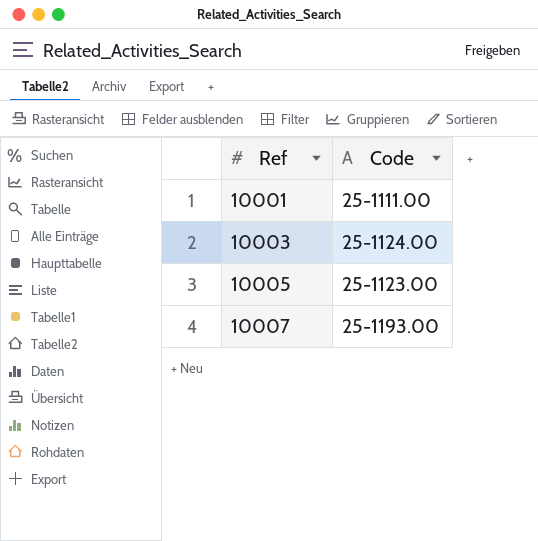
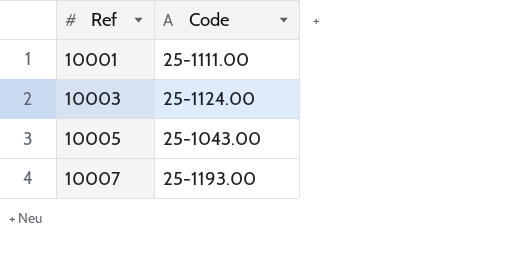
10005 | Code: 25-1123.00 -> 25-1043.00

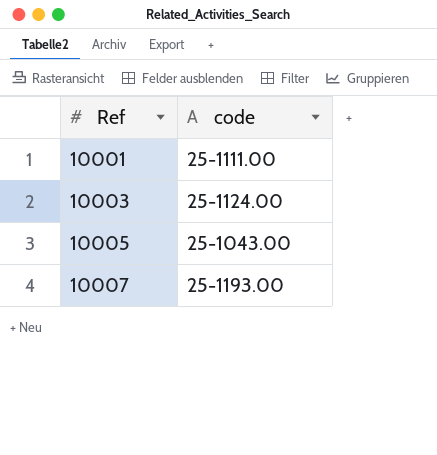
column name: Code -> code

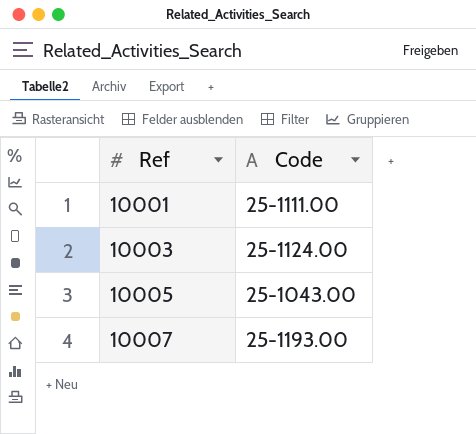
column name: code -> Code

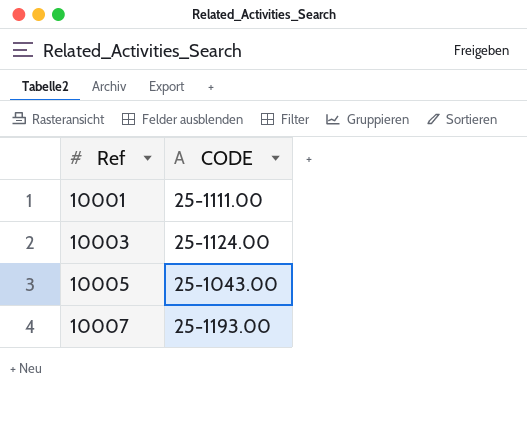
column name: Code -> CODE

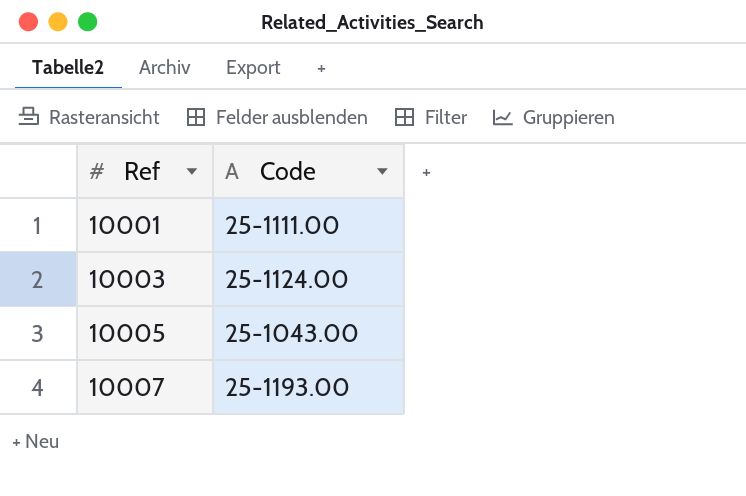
column name: CODE -> Code

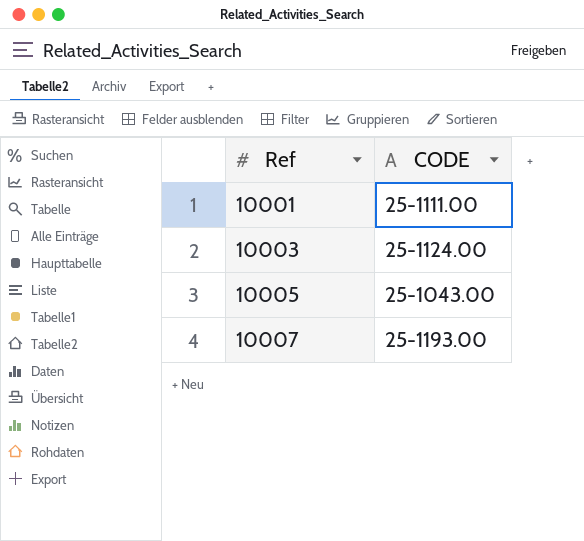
column name: Code -> CODE

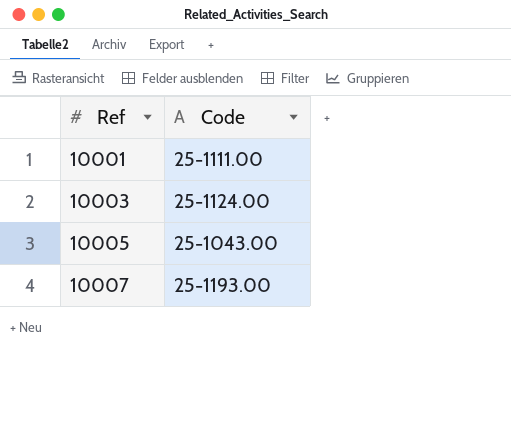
column name: CODE -> Code

